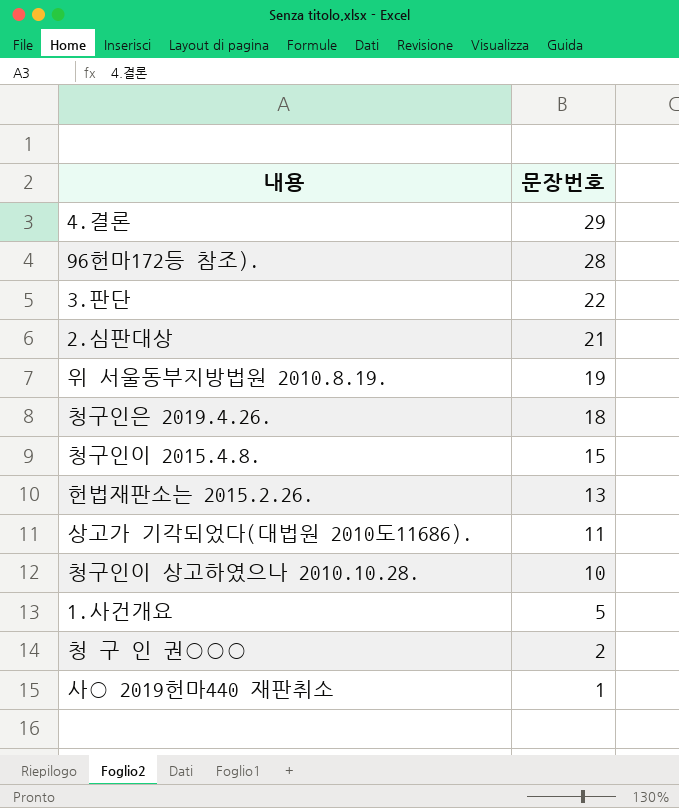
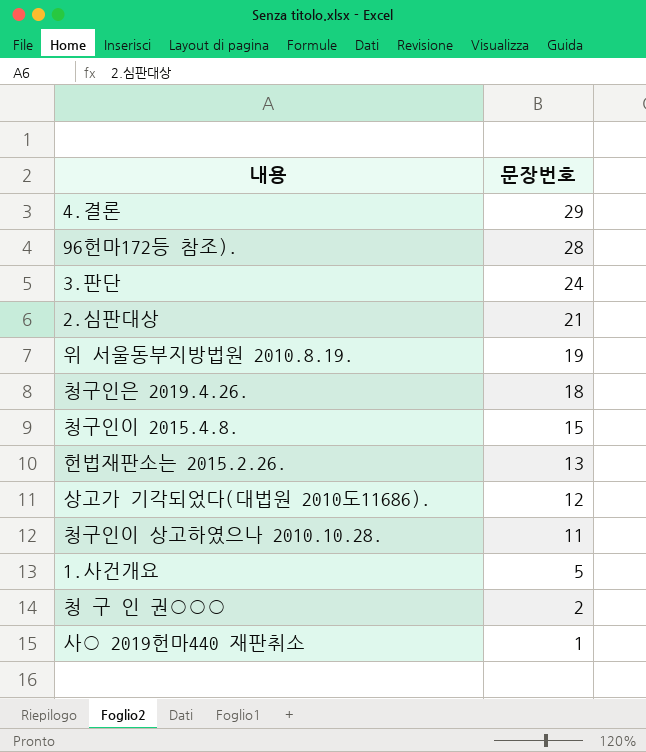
3.판단 | 문장번호: 22 -> 24
상고가 기각되었다(대법원 2010도11686). | 문장번호: 11 -> 12
청구인이 상고하였으나 2010.10.28. | 문장번호: 10 -> 11

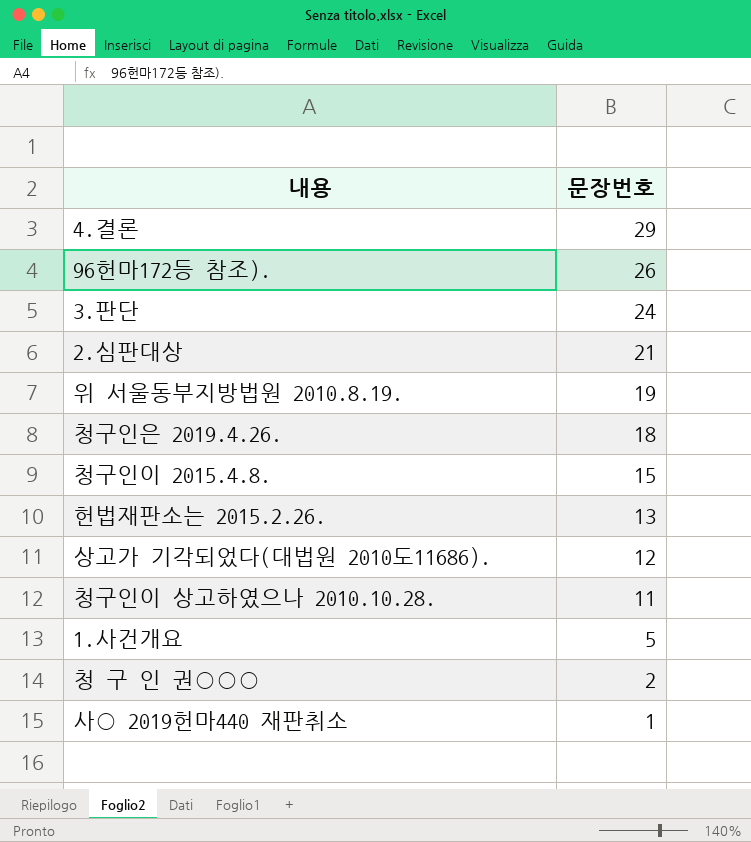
96헌마172등 참조). | 문장번호: 28 -> 26

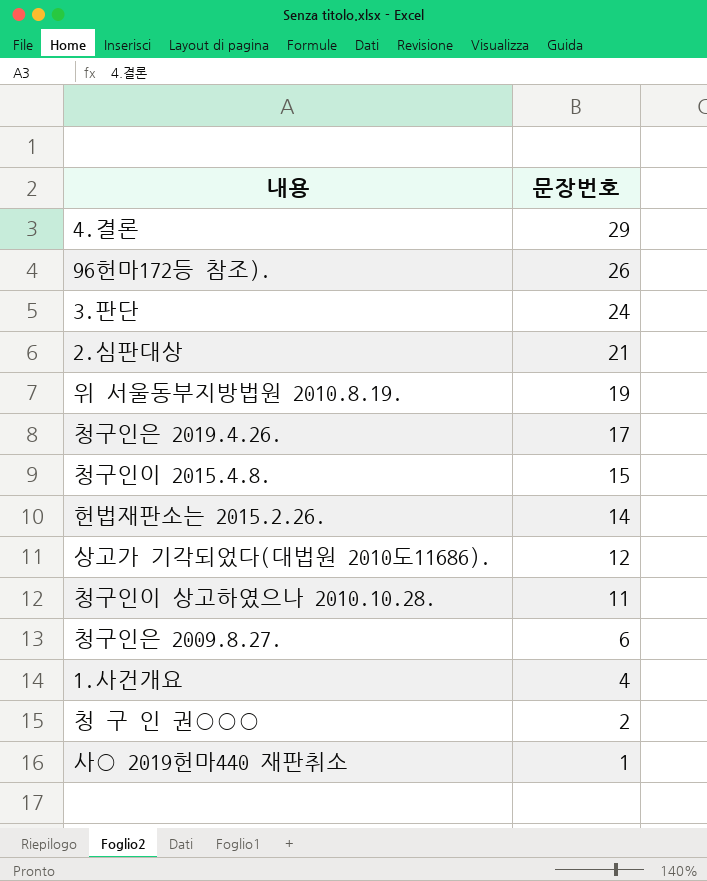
청구인은 2019.4.26. | 문장번호: 18 -> 17
헌법재판소는 2015.2.26. | 문장번호: 13 -> 14
row 청구인은 2009.8.27.: none -> 6
1.사건개요 | 문장번호: 5 -> 4

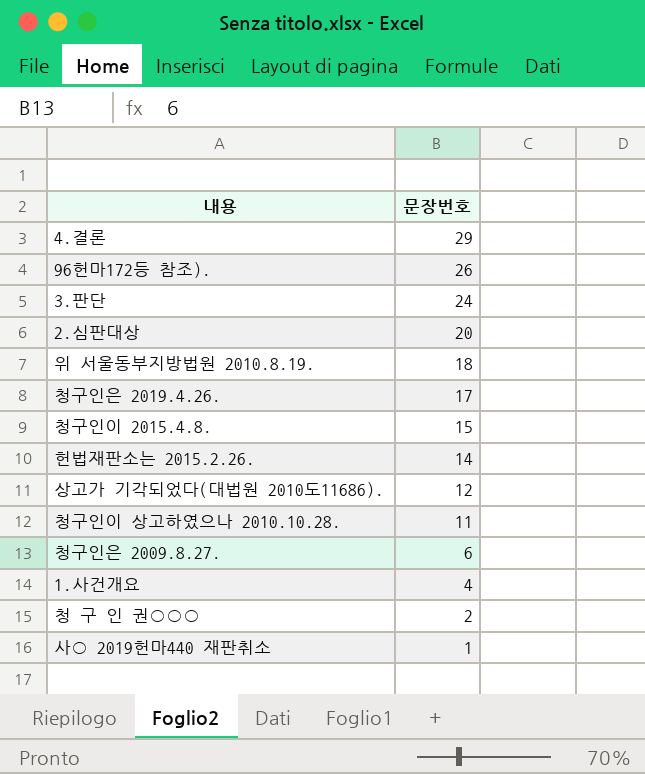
2.심판대상 | 문장번호: 21 -> 20
위 서울동부지방법원 2010.8.19. | 문장번호: 19 -> 18

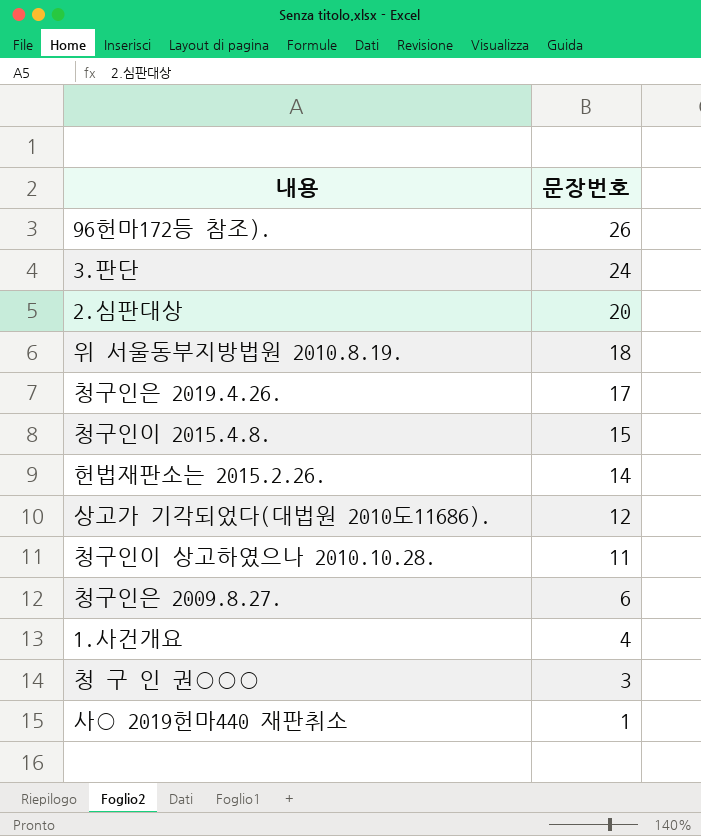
row 4.결론: 29 -> none
청 구 인 권○○○ | 문장번호: 2 -> 3

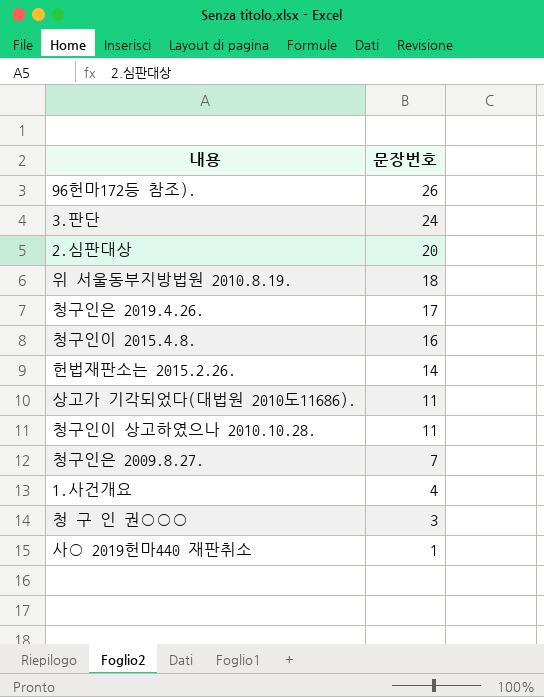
청구인이 2015.4.8. | 문장번호: 15 -> 16
상고가 기각되었다(대법원 2010도11686). | 문장번호: 12 -> 11
청구인은 2009.8.27. | 문장번호: 6 -> 7

